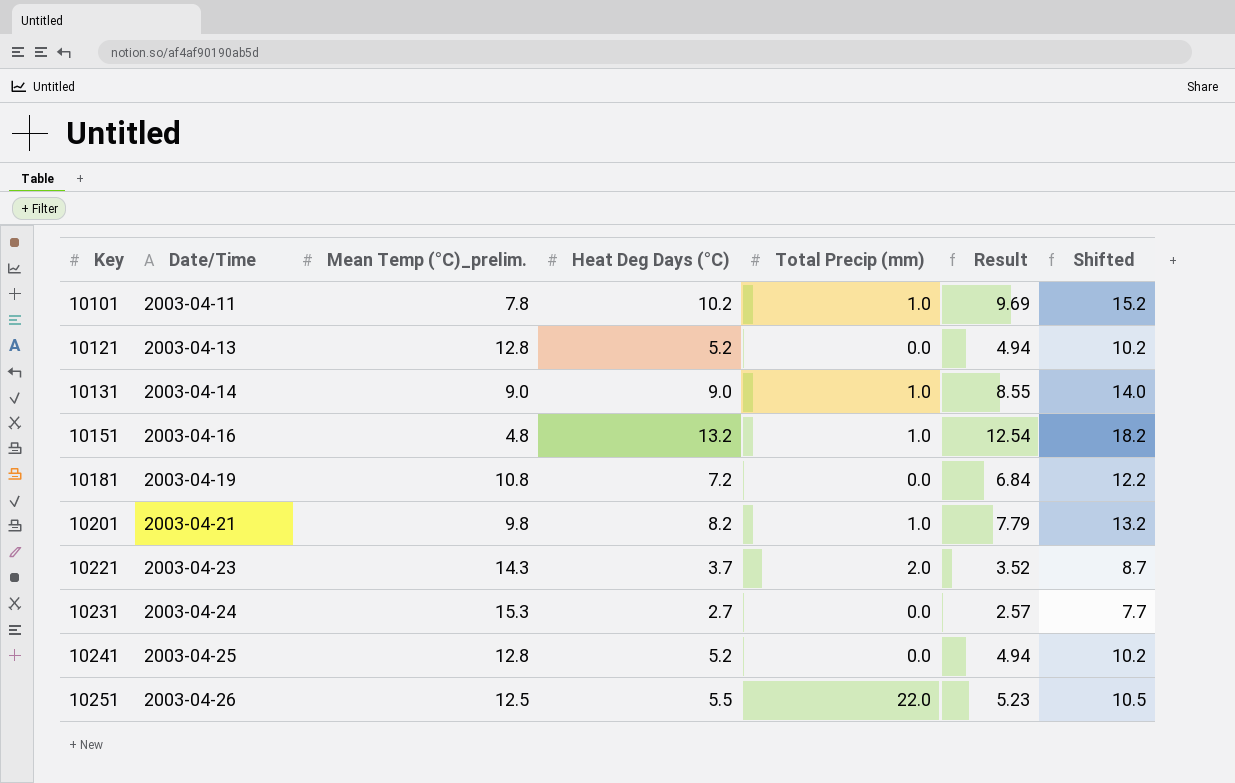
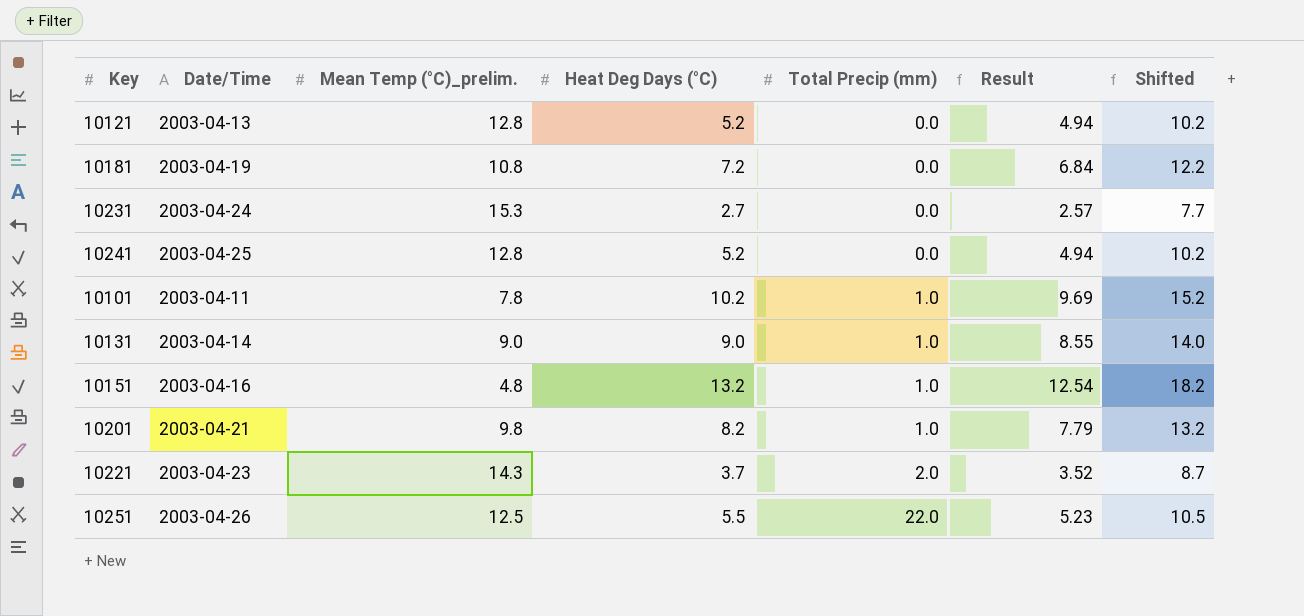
row order: Key ascending -> Total Precip (mm) ascending

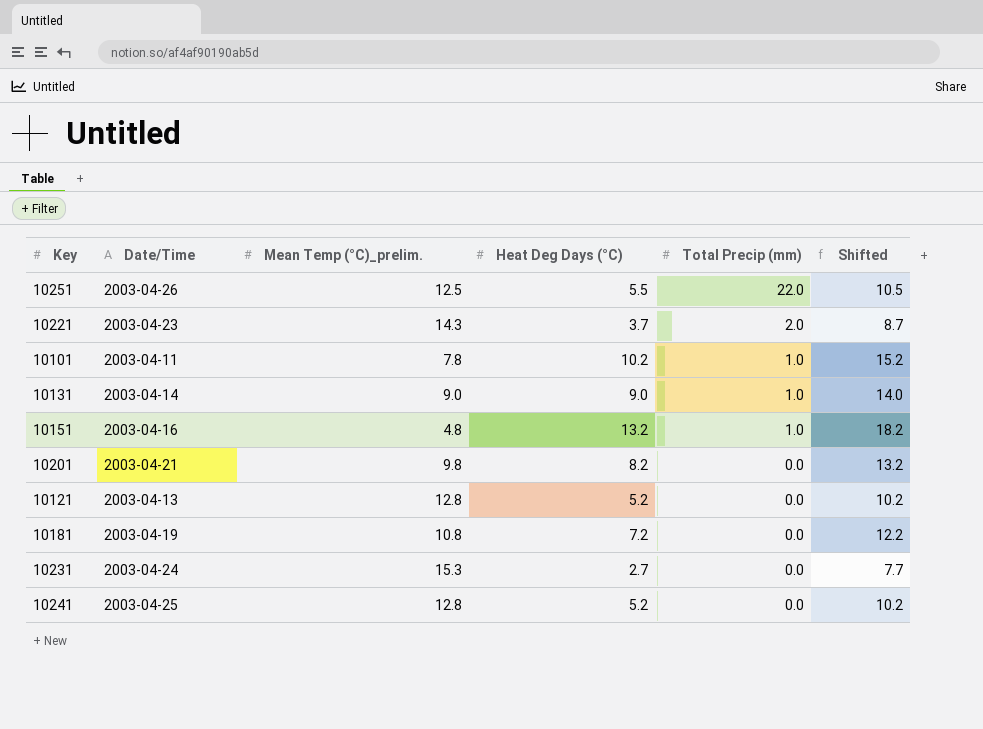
row order: Total Precip (mm) ascending -> Total Precip (mm) descending
column Result | formula: [Heat Deg Days (°C)] * 0.95 -> none
10201 | Total Precip (mm): 1.0 -> 0.0

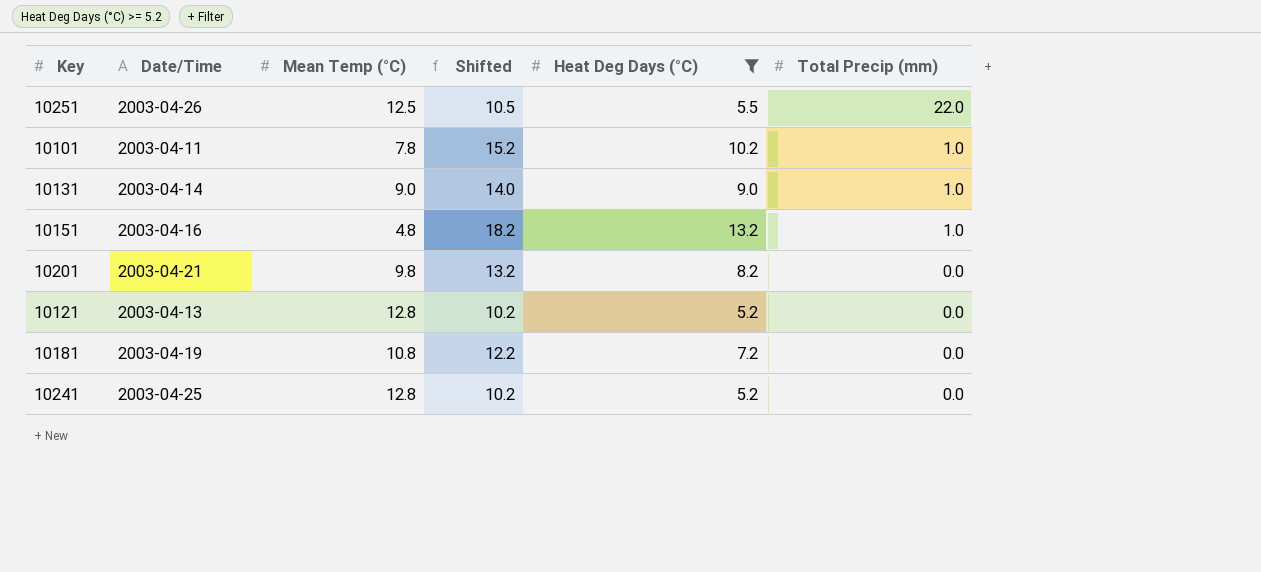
filter: none -> Heat Deg Days (°C) >= 5.2
column name: Mean Temp (°C)_prelim. -> Mean Temp (°C)
column Shifted | position: 6 -> 4

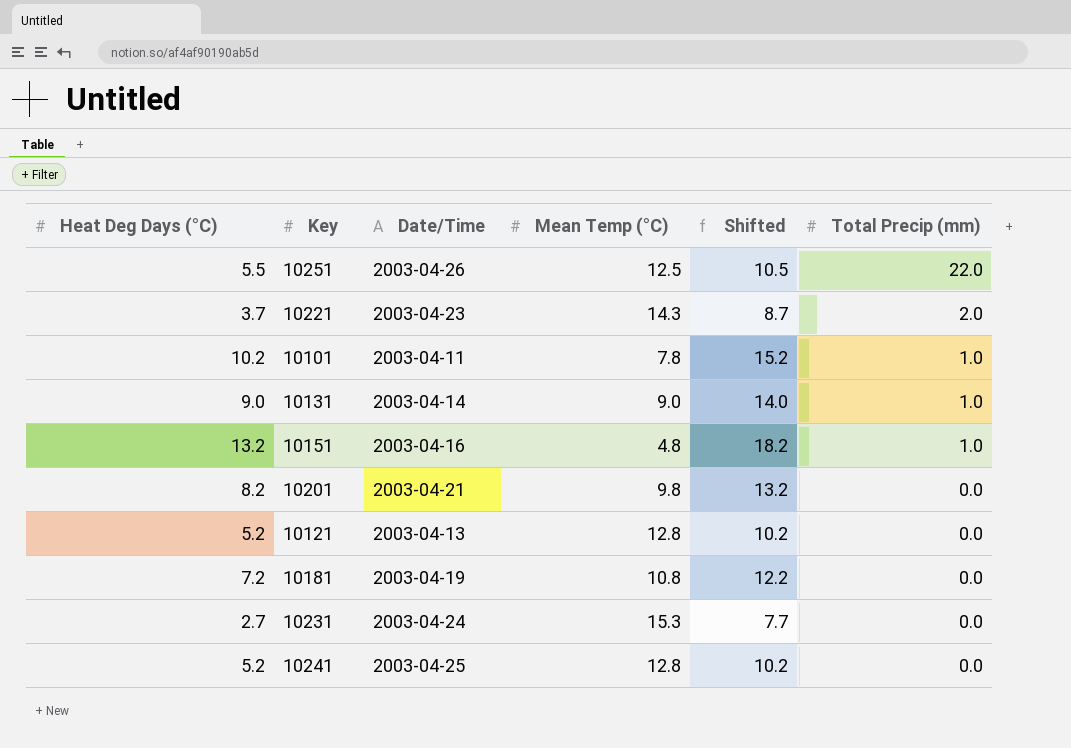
filter: Heat Deg Days (°C) >= 5.2 -> none
column Heat Deg Days (°C) | position: 5 -> 1

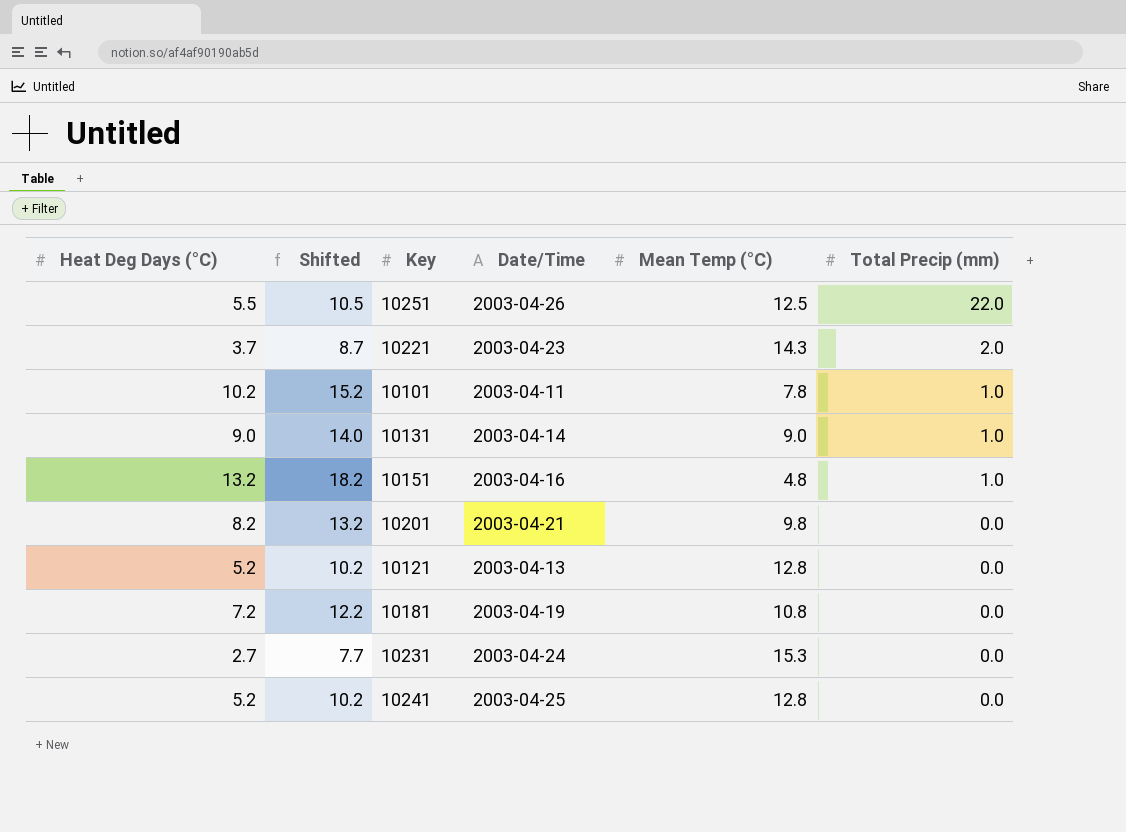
column Shifted | position: 5 -> 2

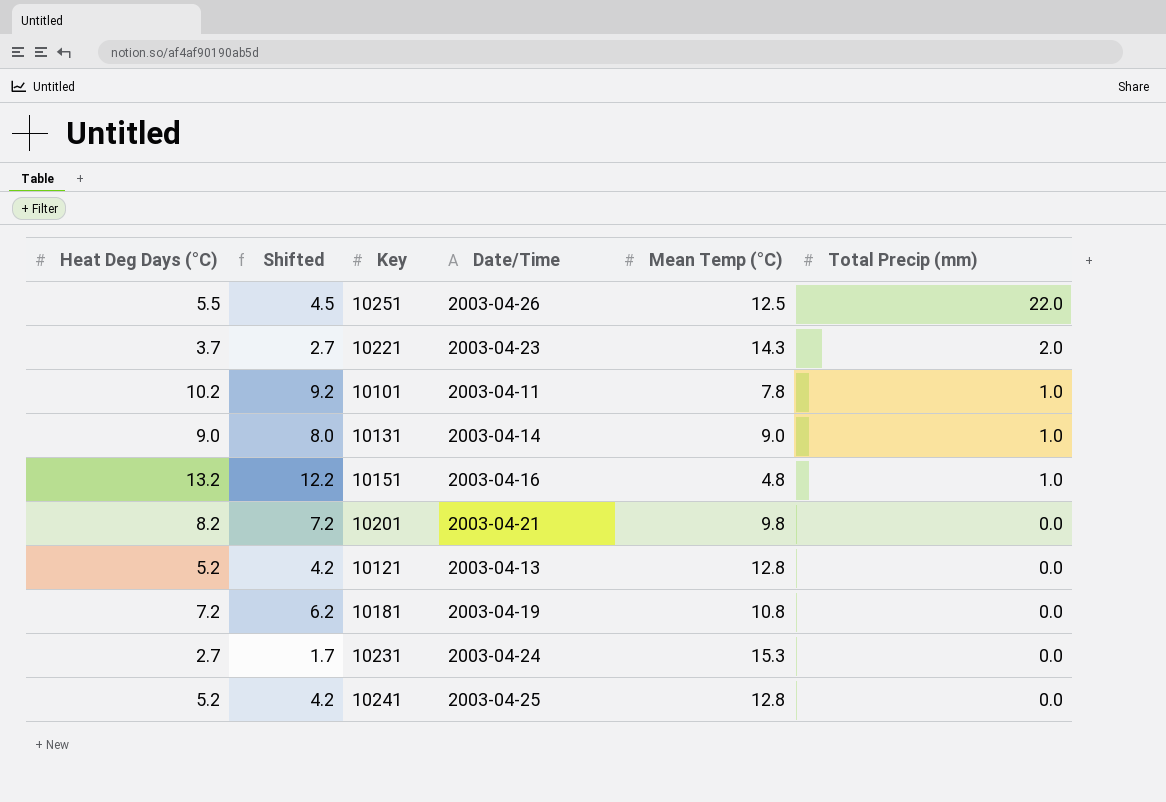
column Shifted | formula: [Heat Deg Days (°C)] + 5 -> [Heat Deg Days (°C)] - 1

